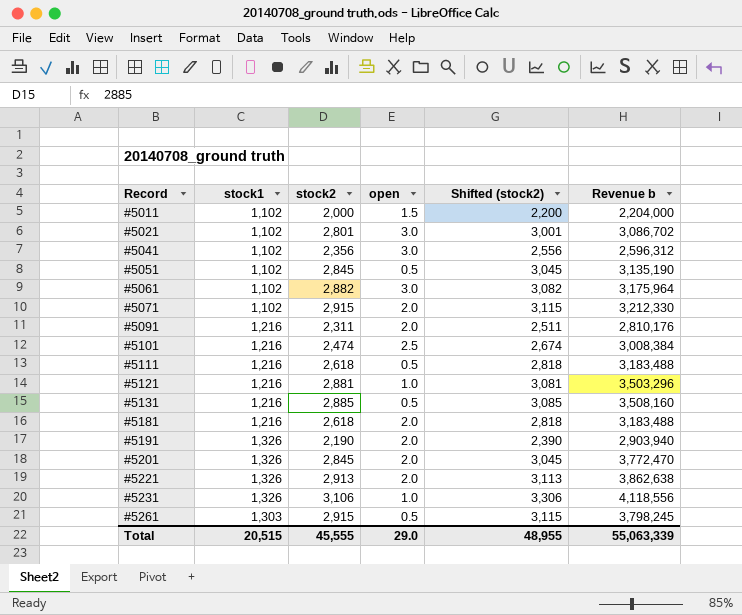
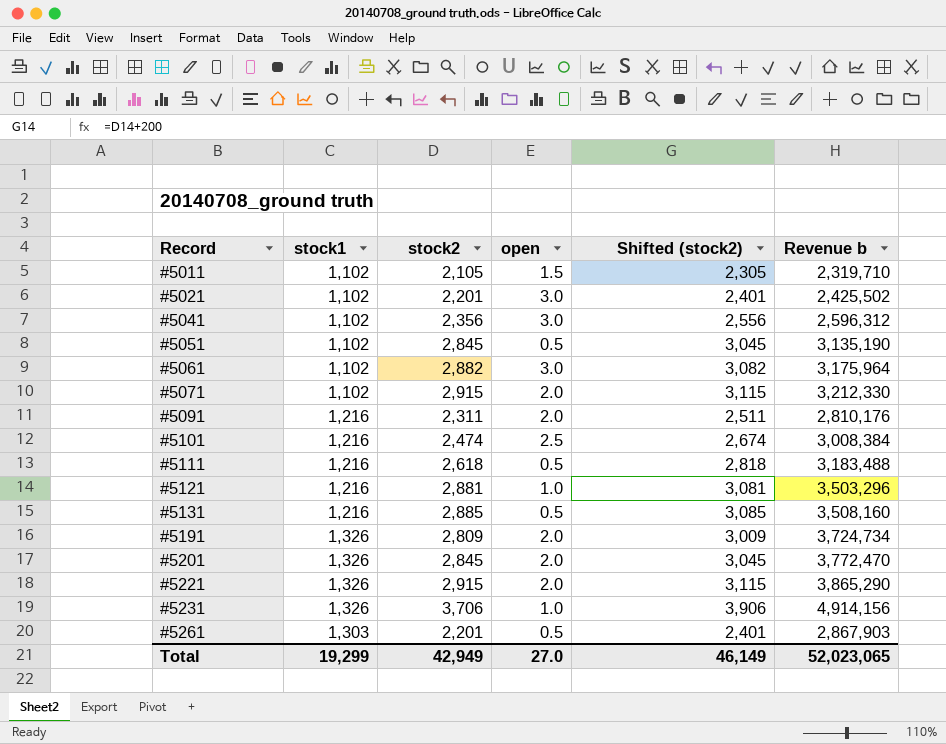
row #5181: 1,216 | 2,618 | 2.0 | 2,818 | 3,183,488 -> none
#5011 | stock2: 2,000 -> 2,105
#5011 | Shifted (stock2): 2,200 -> 2,305
#5011 | Revenue b: 2,204,000 -> 2,319,710
#5021 | stock2: 2,801 -> 2,201
#5021 | Shifted (stock2): 3,001 -> 2,401
#5021 | Revenue b: 3,086,702 -> 2,425,502
#5191 | stock2: 2,190 -> 2,809
#5191 | Shifted (stock2): 2,390 -> 3,009
#5191 | Revenue b: 2,903,940 -> 3,724,734
#5221 | stock2: 2,913 -> 2,915
#5221 | Shifted (stock2): 3,113 -> 3,115
#5221 | Revenue b: 3,862,638 -> 3,865,290
#5231 | stock2: 3,106 -> 3,706
#5231 | Shifted (stock2): 3,306 -> 3,906
#5231 | Revenue b: 4,118,556 -> 4,914,156
#5261 | stock2: 2,915 -> 2,201
#5261 | Shifted (stock2): 3,115 -> 2,401
#5261 | Revenue b: 3,798,245 -> 2,867,903
Total | stock1: 20,515 -> 19,299
Total | stock2: 45,555 -> 42,949
Total | open: 29.0 -> 27.0
Total | Shifted (stock2): 48,955 -> 46,149
Total | Revenue b: 55,063,339 -> 52,023,065

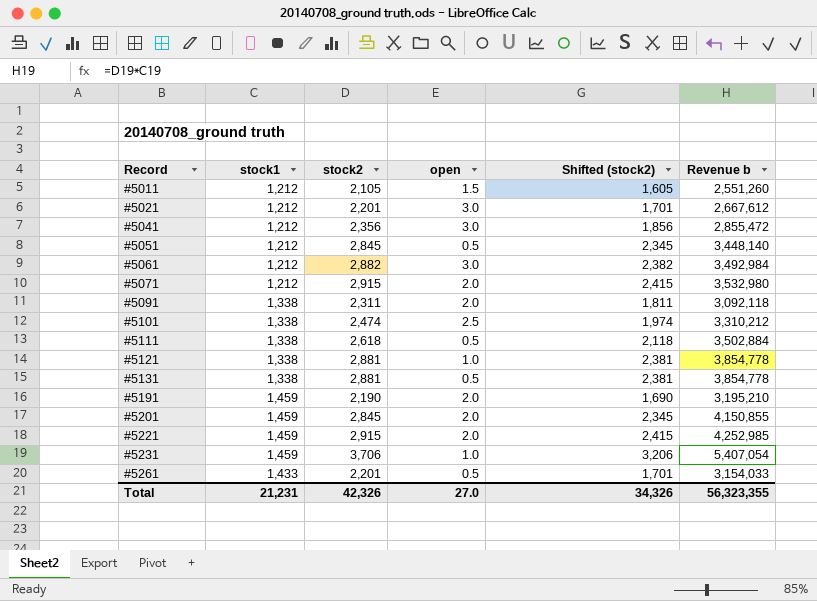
column Shifted (stock2) | formula: [stock2] + 200 -> [stock2] - 500
#5011 | stock1: 1,102 -> 1,212
#5011 | Revenue b: 2,319,710 -> 2,551,260
#5021 | stock1: 1,102 -> 1,212
#5021 | Revenue b: 2,425,502 -> 2,667,612
#5041 | stock1: 1,102 -> 1,212
#5041 | Revenue b: 2,596,312 -> 2,855,472
#5051 | stock1: 1,102 -> 1,212
#5051 | Revenue b: 3,135,190 -> 3,448,140
#5061 | stock1: 1,102 -> 1,212
#5061 | Revenue b: 3,175,964 -> 3,492,984
#5071 | stock1: 1,102 -> 1,212
#5071 | Revenue b: 3,212,330 -> 3,532,980
#5091 | stock1: 1,216 -> 1,338
#5091 | Revenue b: 2,810,176 -> 3,092,118
#5101 | stock1: 1,216 -> 1,338
#5101 | Revenue b: 3,008,384 -> 3,310,212
#5111 | stock1: 1,216 -> 1,338
#5111 | Revenue b: 3,183,488 -> 3,502,884
#5121 | stock1: 1,216 -> 1,338
#5121 | Revenue b: 3,503,296 -> 3,854,778
#5131 | stock1: 1,216 -> 1,338
#5131 | stock2: 2,885 -> 2,881
#5131 | Revenue b: 3,508,160 -> 3,854,778
#5191 | stock1: 1,326 -> 1,459
#5191 | stock2: 2,809 -> 2,190
#5191 | Revenue b: 3,724,734 -> 3,195,210
#5201 | stock1: 1,326 -> 1,459
#5201 | Revenue b: 3,772,470 -> 4,150,855
#5221 | stock1: 1,326 -> 1,459
#5221 | Revenue b: 3,865,290 -> 4,252,985
#5231 | stock1: 1,326 -> 1,459
#5231 | Revenue b: 4,914,156 -> 5,407,054
#5261 | stock1: 1,303 -> 1,433
#5261 | Revenue b: 2,867,903 -> 3,154,033
Total | stock1: 19,299 -> 21,231
Total | stock2: 42,949 -> 42,326
Total | Shifted (stock2): 46,149 -> 34,326
Total | Revenue b: 52,023,065 -> 56,323,355

